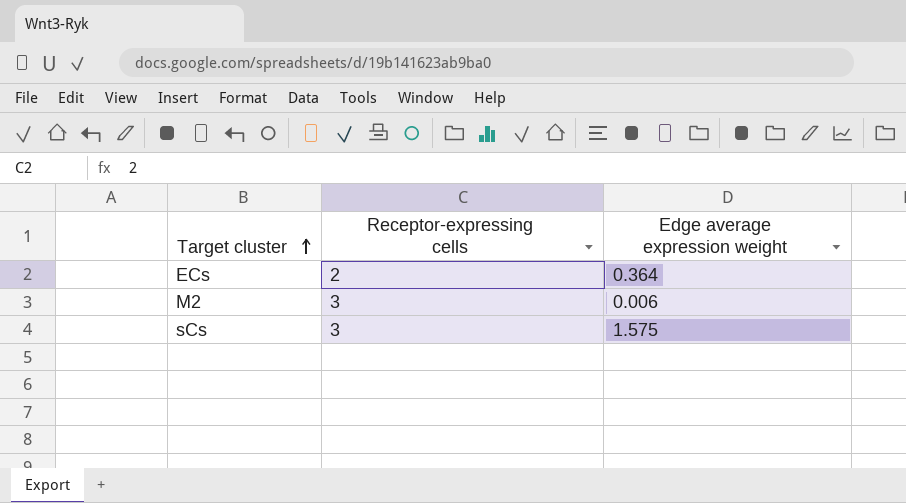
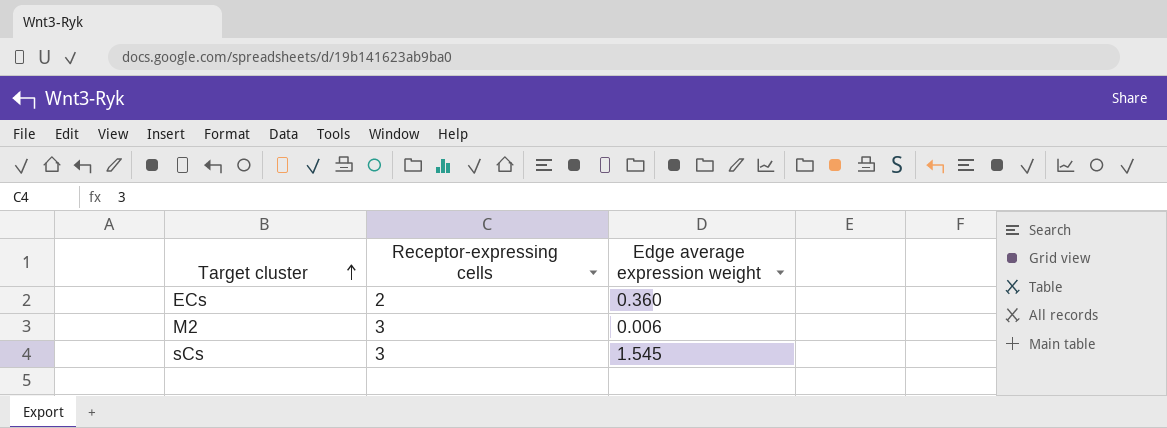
ECs | Edge average expression weight: 0.364 -> 0.360
sCs | Edge average expression weight: 1.575 -> 1.545

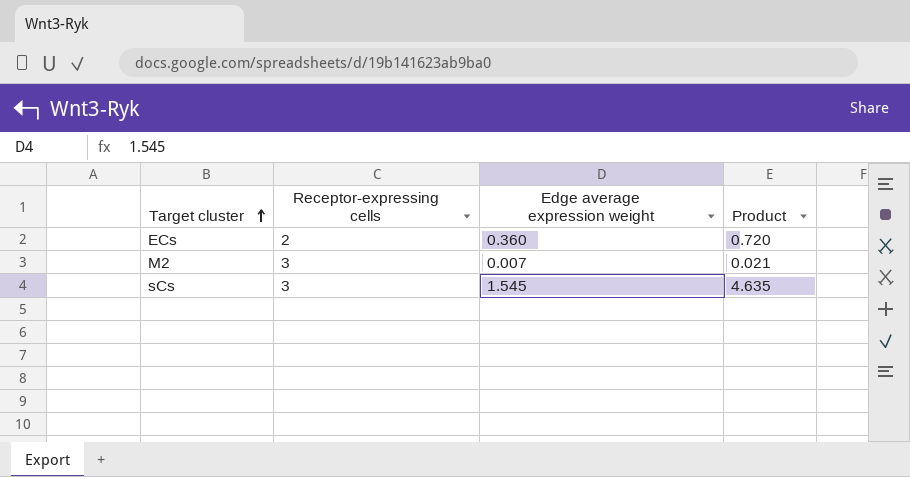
column Product | formula: none -> [Receptor-expressing cells] * [Edge average expression weight]
M2 | Edge average expression weight: 0.006 -> 0.007

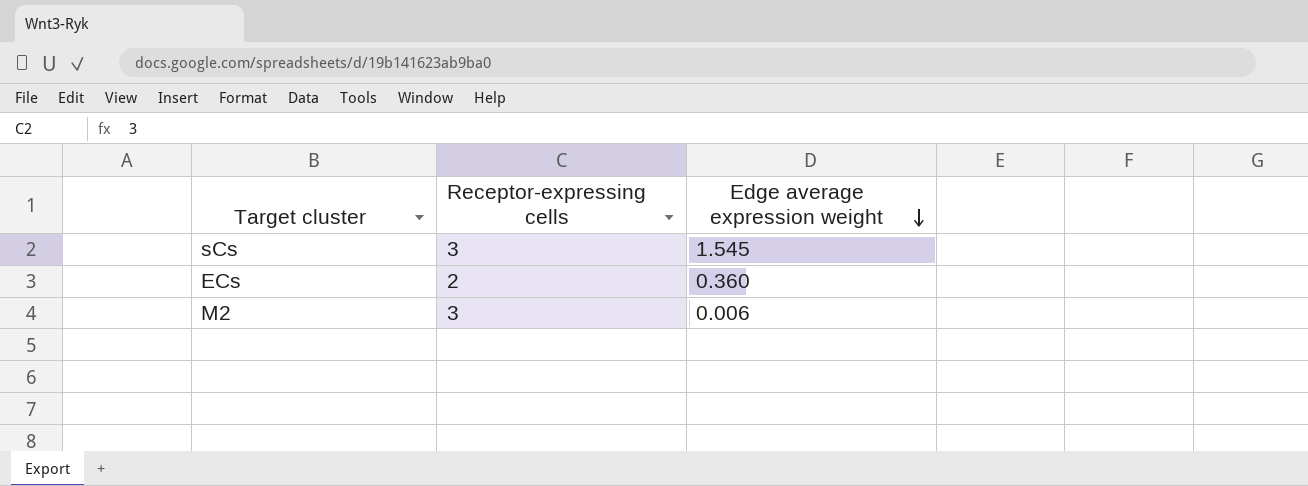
row order: Target cluster ascending -> Edge average expression weight descending
column Product | formula: [Receptor-expressing cells] * [Edge average expression weight] -> none
M2 | Edge average expression weight: 0.007 -> 0.006

